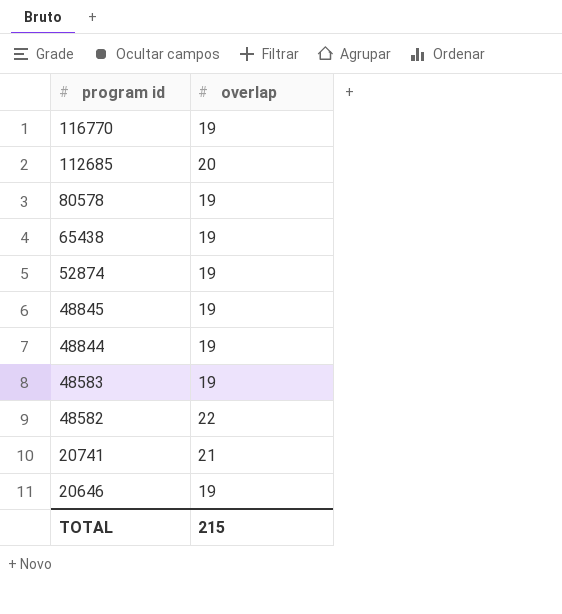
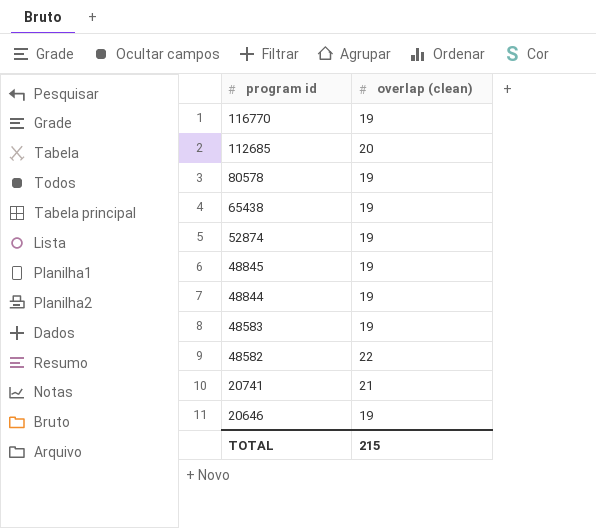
column name: overlap -> overlap (clean)

